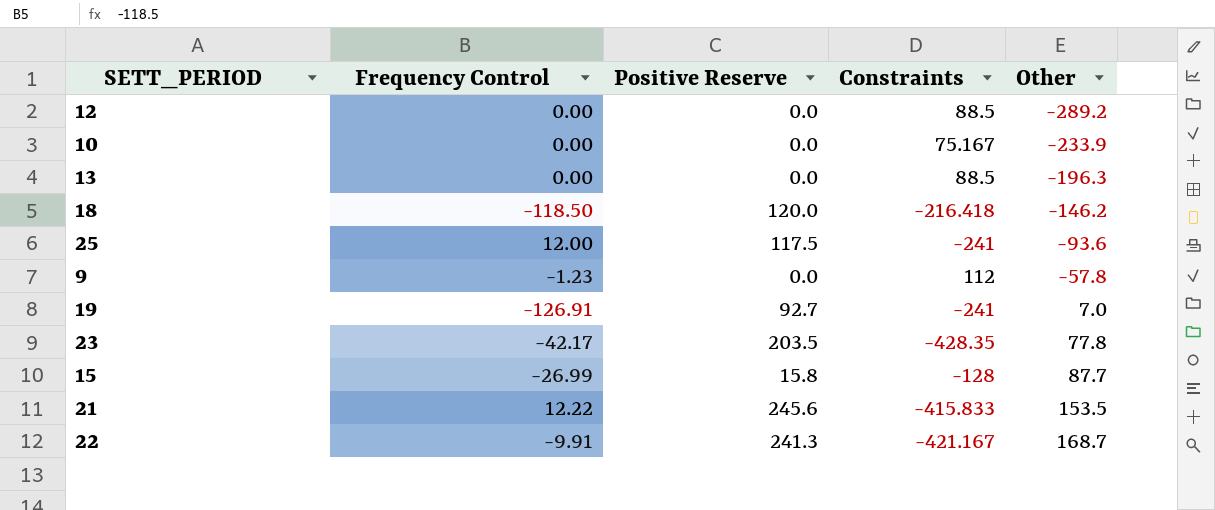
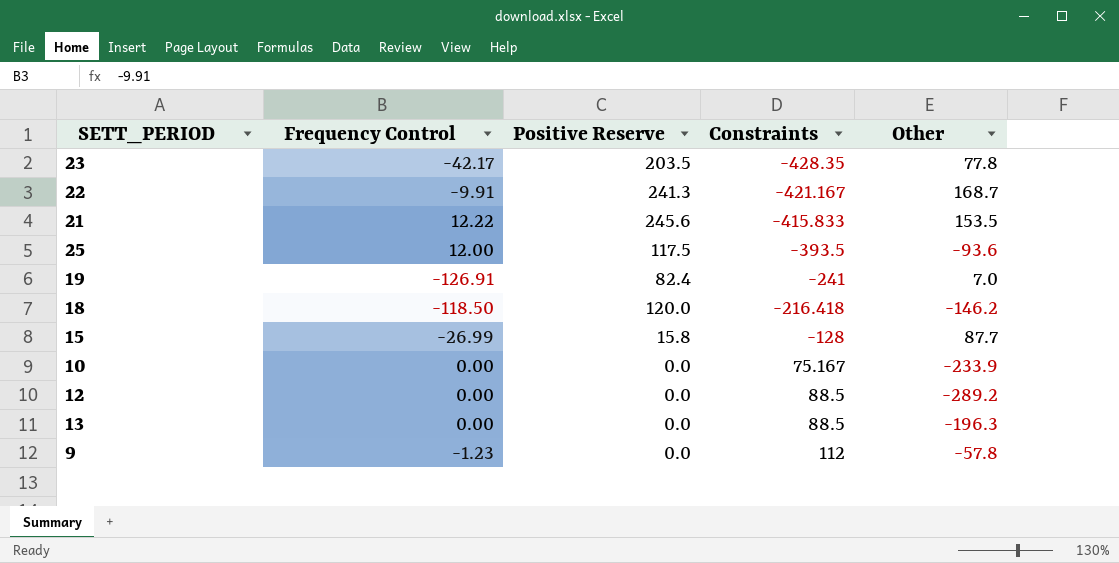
row order: Other ascending -> Constraints ascending
25 | Constraints: -241 -> -393.5
19 | Positive Reserve: 92.7 -> 82.4

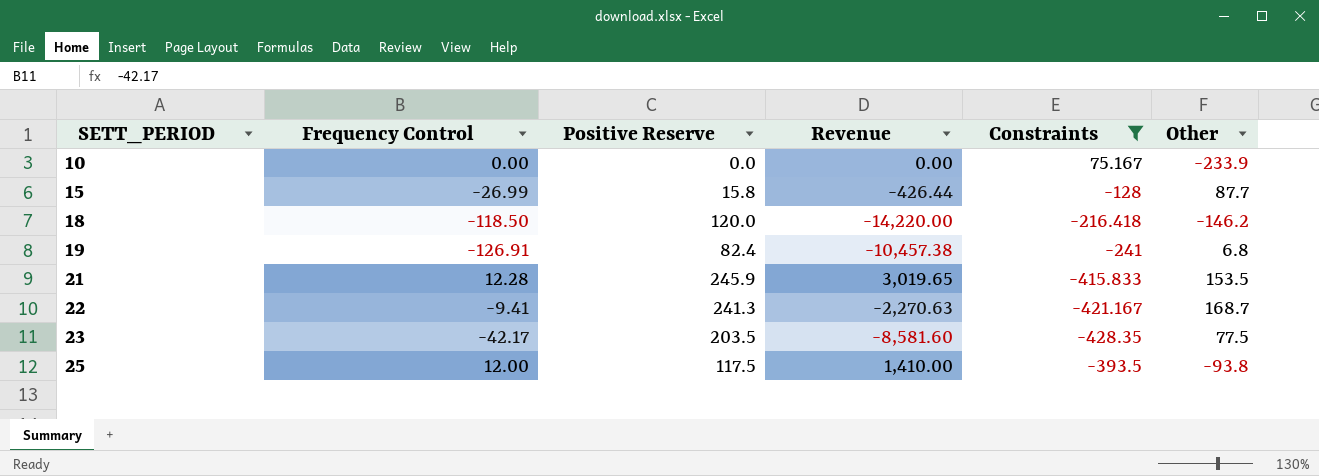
filter: none -> Constraints <= 75.167
row order: Constraints ascending -> SETT_PERIOD ascending
column Revenue | formula: none -> [Frequency Control] * [Positive Reserve]
19 | Other: 7.0 -> 6.8
21 | Frequency Control: 12.22 -> 12.28
21 | Positive Reserve: 245.6 -> 245.9
22 | Frequency Control: -9.91 -> -9.41
23 | Other: 77.8 -> 77.5
25 | Other: -93.6 -> -93.8

